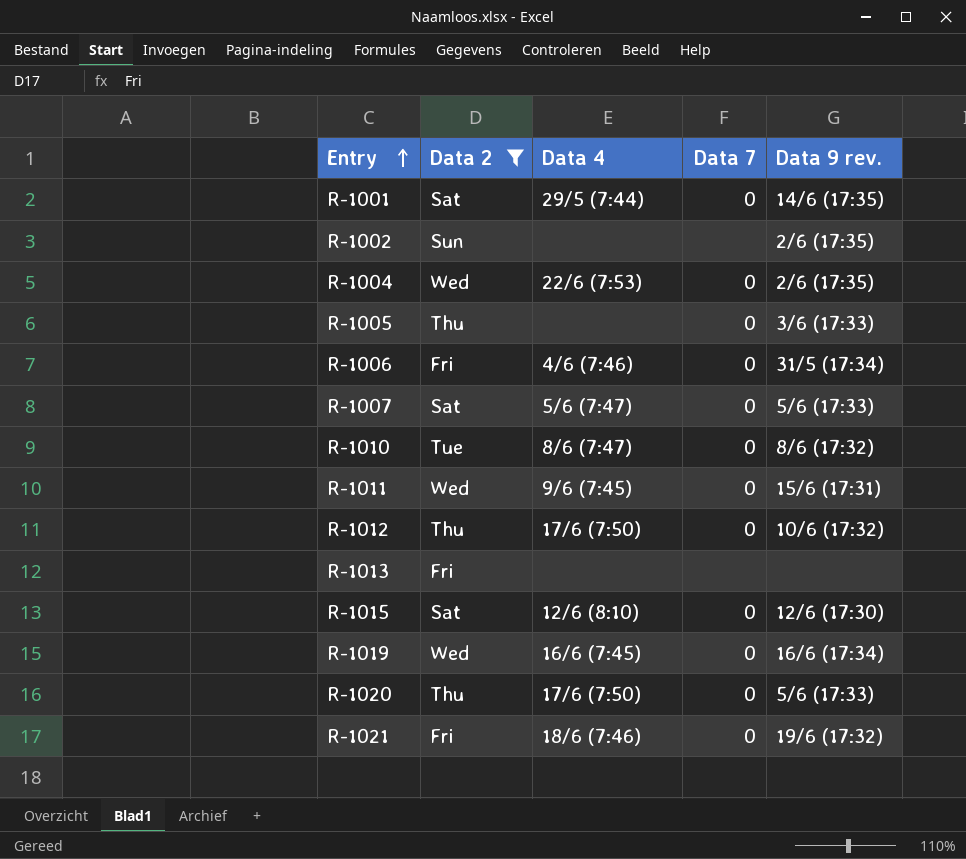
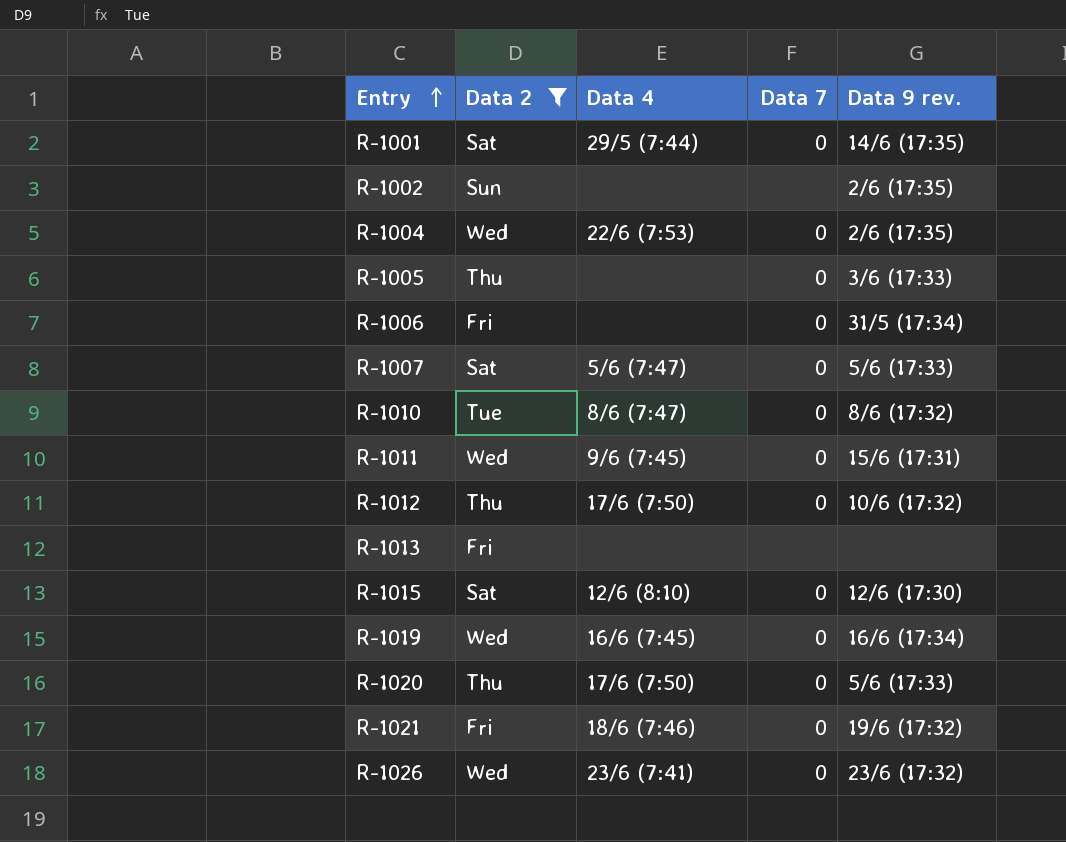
R-1006 | Data 4: 4/6 (7:46) -> none
row R-1026: none -> Wed | 23/6 (7:41) | 0 | 23/6 (17:32)

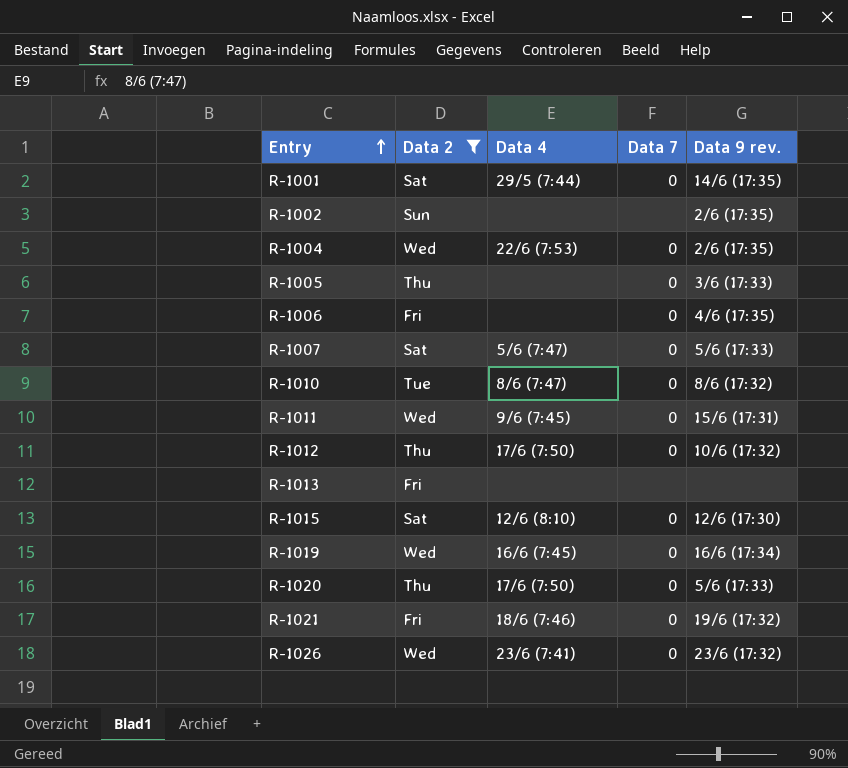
R-1006 | Data 9 rev.: 31/5 (17:34) -> 4/6 (17:35)

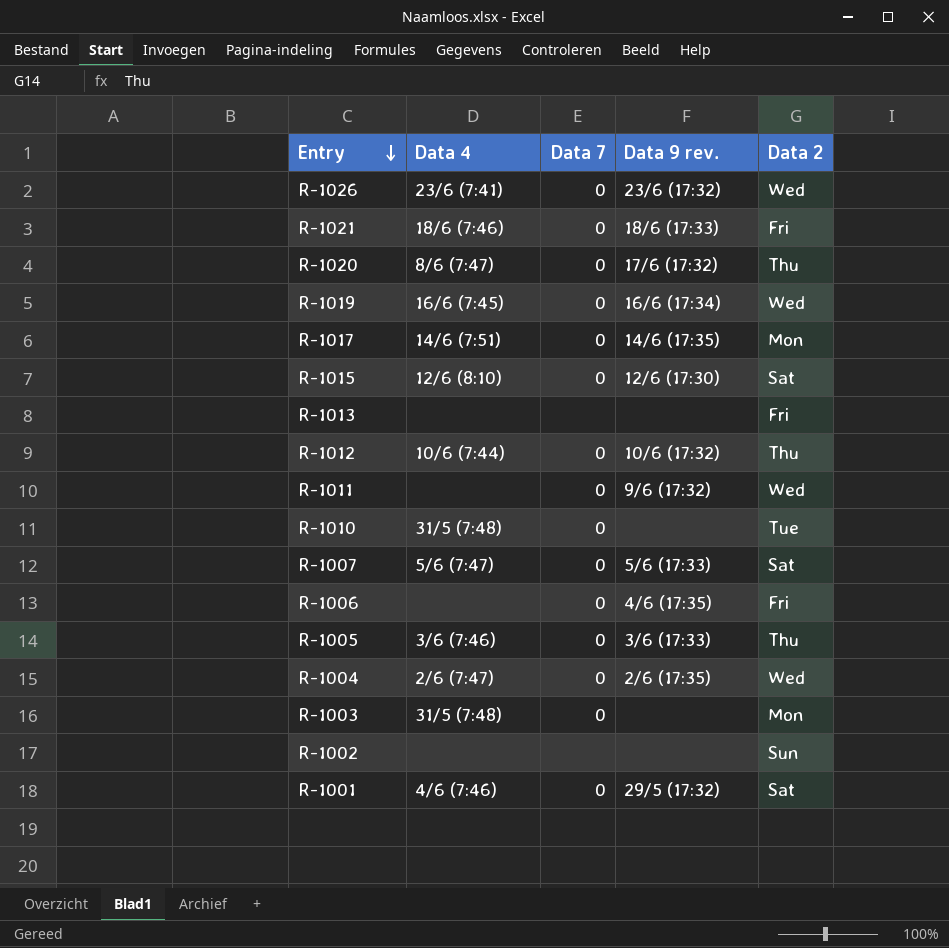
filter: Data 2 != Mon -> none
row order: Entry ascending -> Entry descending
column Data 2 | position: 2 -> 5
R-1021 | Data 9 rev.: 19/6 (17:32) -> 18/6 (17:33)
R-1020 | Data 4: 17/6 (7:50) -> 8/6 (7:47)
R-1020 | Data 9 rev.: 5/6 (17:33) -> 17/6 (17:32)
R-1012 | Data 4: 17/6 (7:50) -> 10/6 (7:44)
R-1011 | Data 4: 9/6 (7:45) -> none
R-1011 | Data 9 rev.: 15/6 (17:31) -> 9/6 (17:32)
R-1010 | Data 4: 8/6 (7:47) -> 31/5 (7:48)
R-1010 | Data 9 rev.: 8/6 (17:32) -> none
R-1005 | Data 4: none -> 3/6 (7:46)
R-1004 | Data 4: 22/6 (7:53) -> 2/6 (7:47)
R-1002 | Data 9 rev.: 2/6 (17:35) -> none
R-1001 | Data 4: 29/5 (7:44) -> 4/6 (7:46)
R-1001 | Data 9 rev.: 14/6 (17:35) -> 29/5 (17:32)

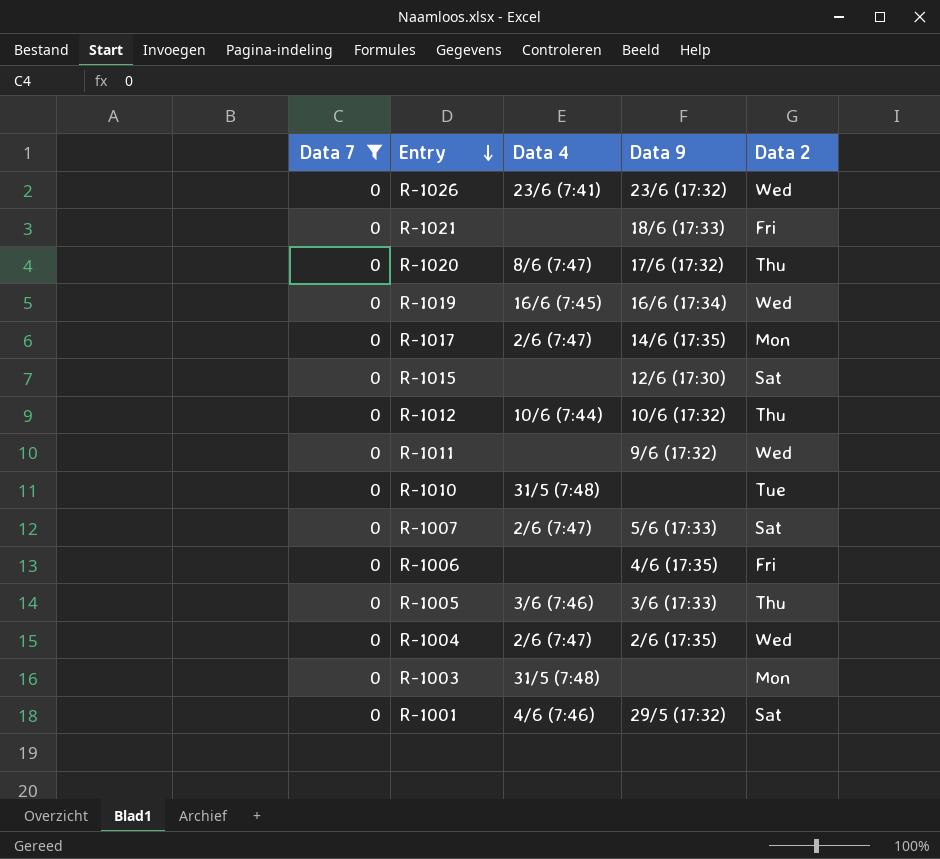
filter: none -> Data 7 = 0
column Data 7 | position: 3 -> 1
column name: Data 9 rev. -> Data 9
R-1021 | Data 4: 18/6 (7:46) -> none
R-1017 | Data 4: 14/6 (7:51) -> 2/6 (7:47)
R-1015 | Data 4: 12/6 (8:10) -> none
R-1007 | Data 4: 5/6 (7:47) -> 2/6 (7:47)

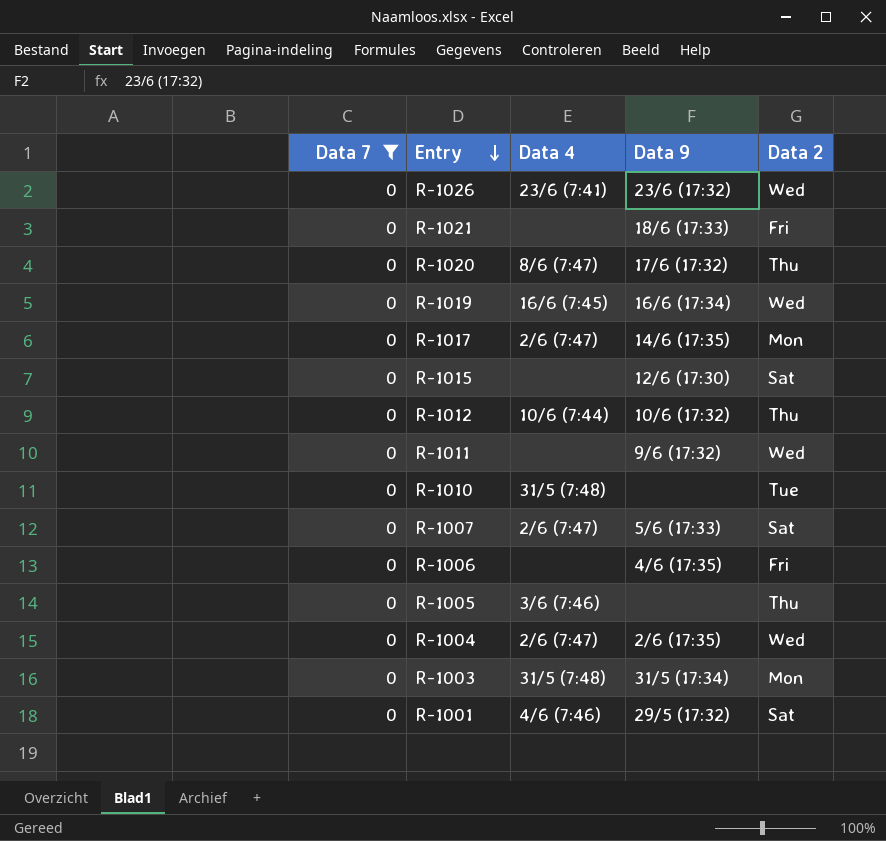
R-1005 | Data 9: 3/6 (17:33) -> none
R-1003 | Data 9: none -> 31/5 (17:34)

